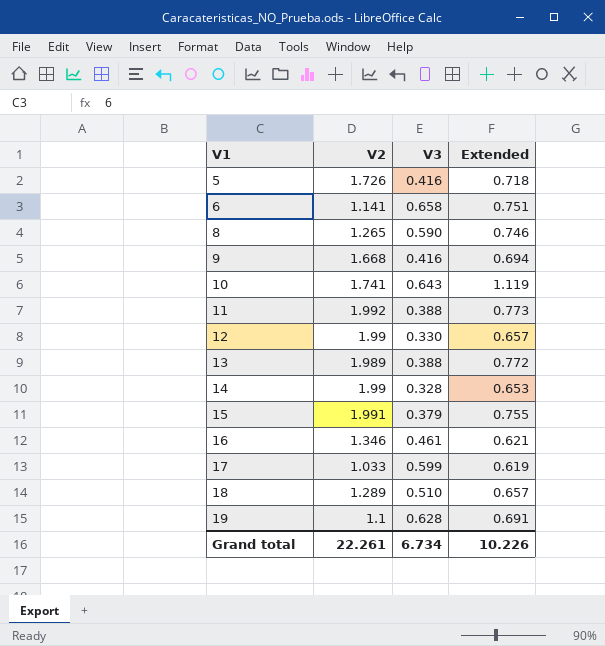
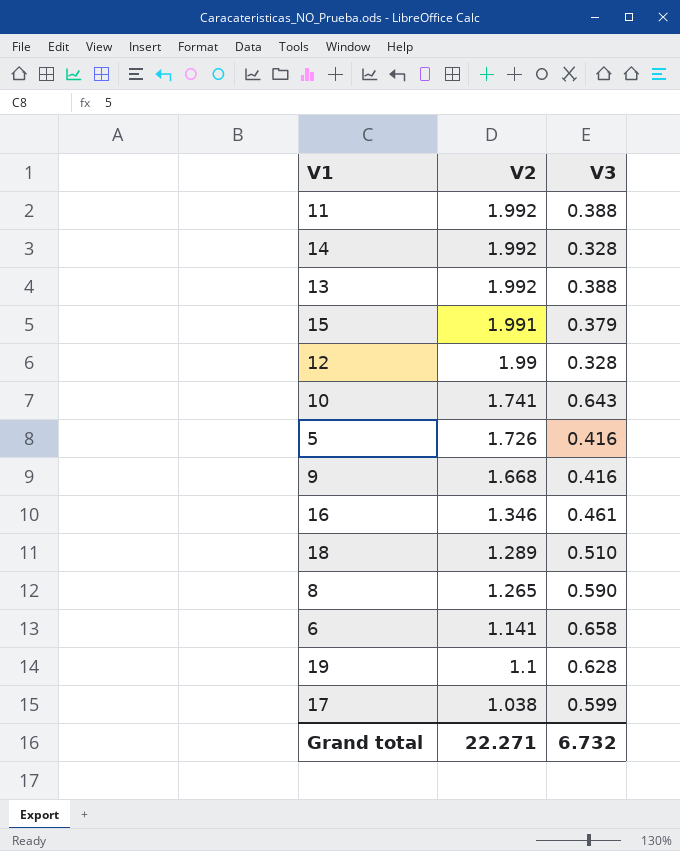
row order: V1 ascending -> V2 descending
column Extended | formula: [V2] * [V3] -> none
14 | V2: 1.99 -> 1.992
13 | V2: 1.989 -> 1.992
12 | V3: 0.330 -> 0.328
17 | V2: 1.033 -> 1.038
Grand total | V2: 22.261 -> 22.271
Grand total | V3: 6.734 -> 6.732

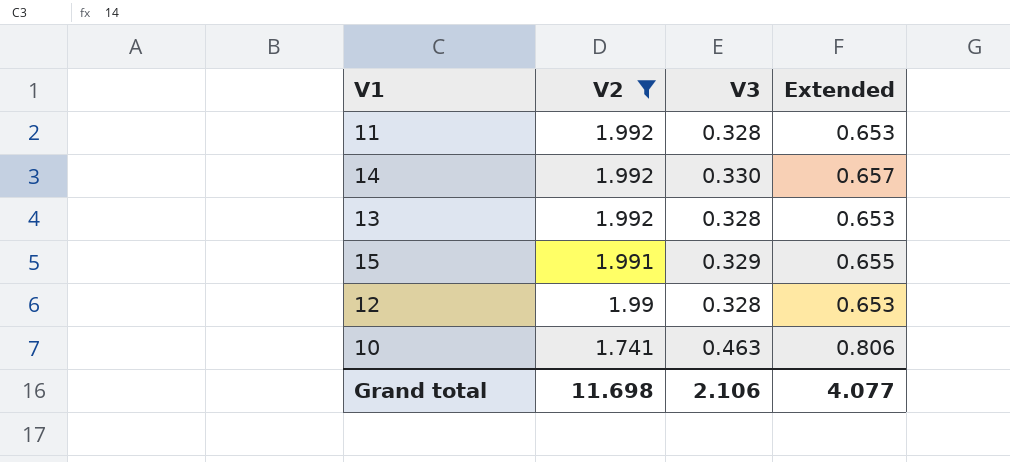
filter: none -> V2 >= 1.741
column Extended | formula: none -> [V2] * [V3]
11 | V3: 0.388 -> 0.328
14 | V3: 0.328 -> 0.330
13 | V3: 0.388 -> 0.328
15 | V3: 0.379 -> 0.329
10 | V3: 0.643 -> 0.463
Grand total | V2: 22.271 -> 11.698
Grand total | V3: 6.732 -> 2.106

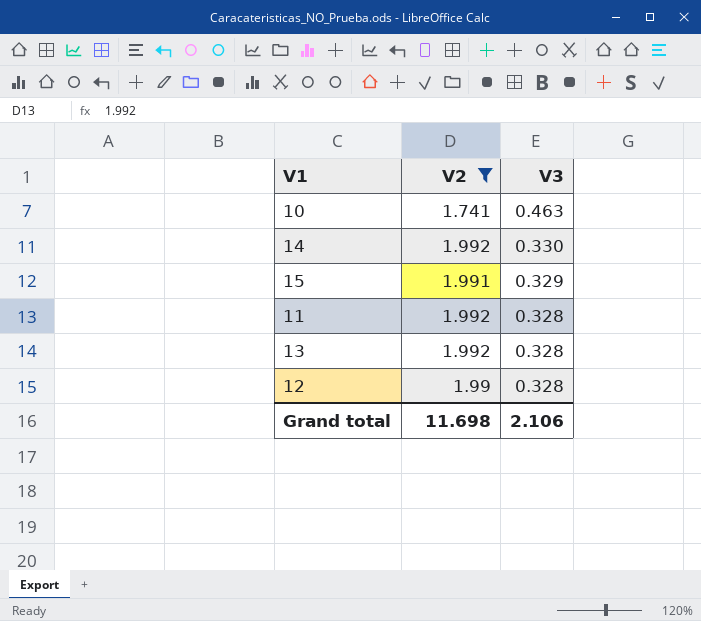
row order: V2 descending -> V3 descending
column Extended | formula: [V2] * [V3] -> none

